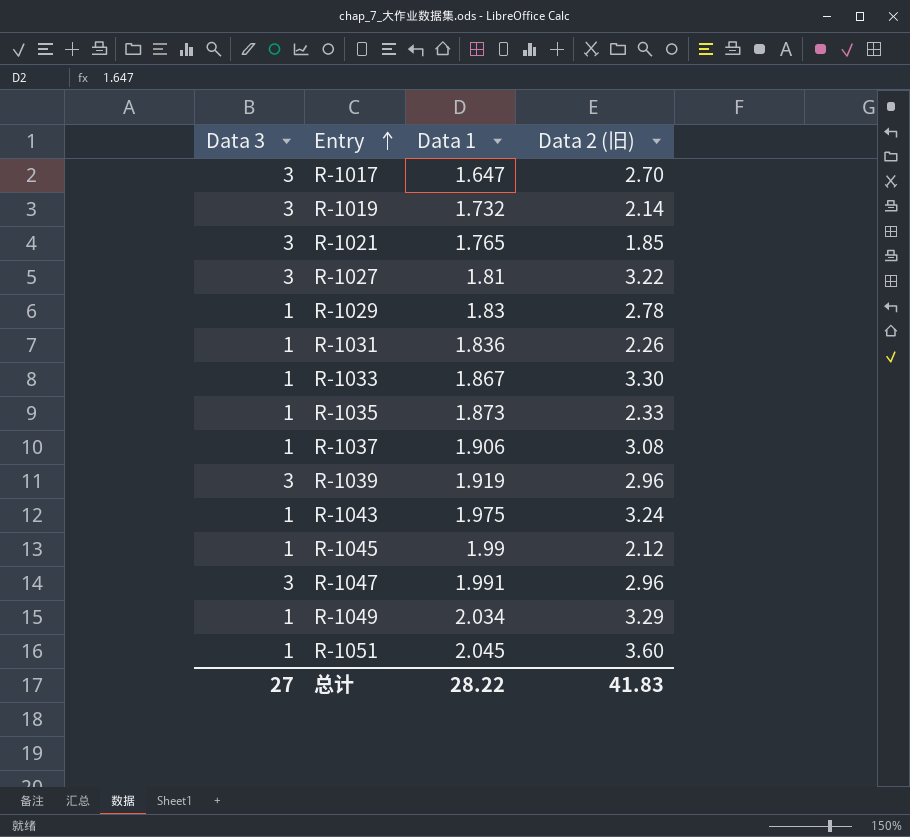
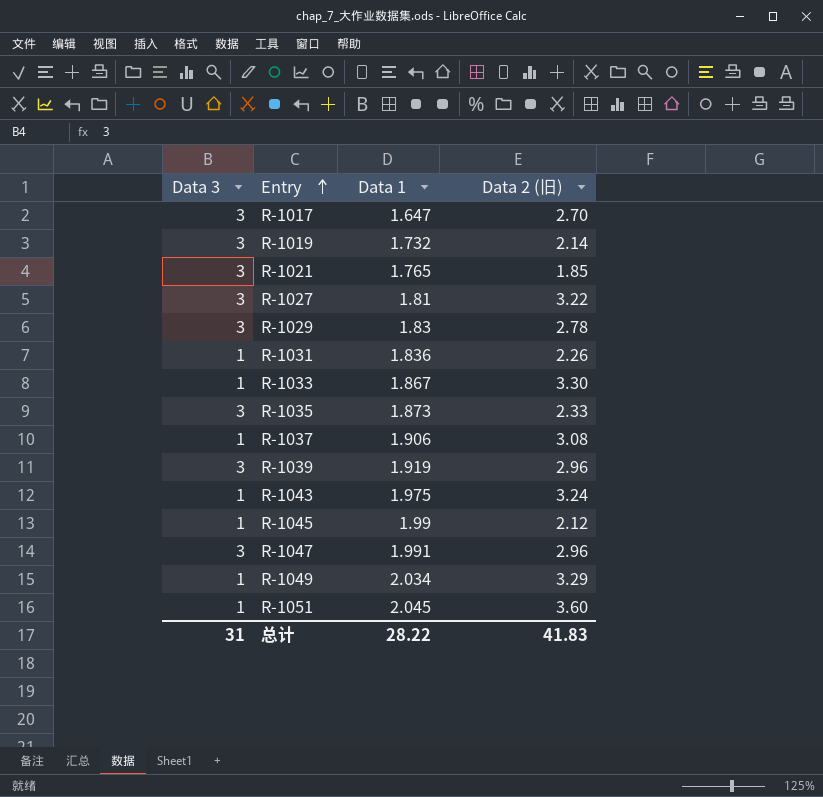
R-1029 | Data 3: 1 -> 3
R-1035 | Data 3: 1 -> 3
总计 | Data 3: 27 -> 31

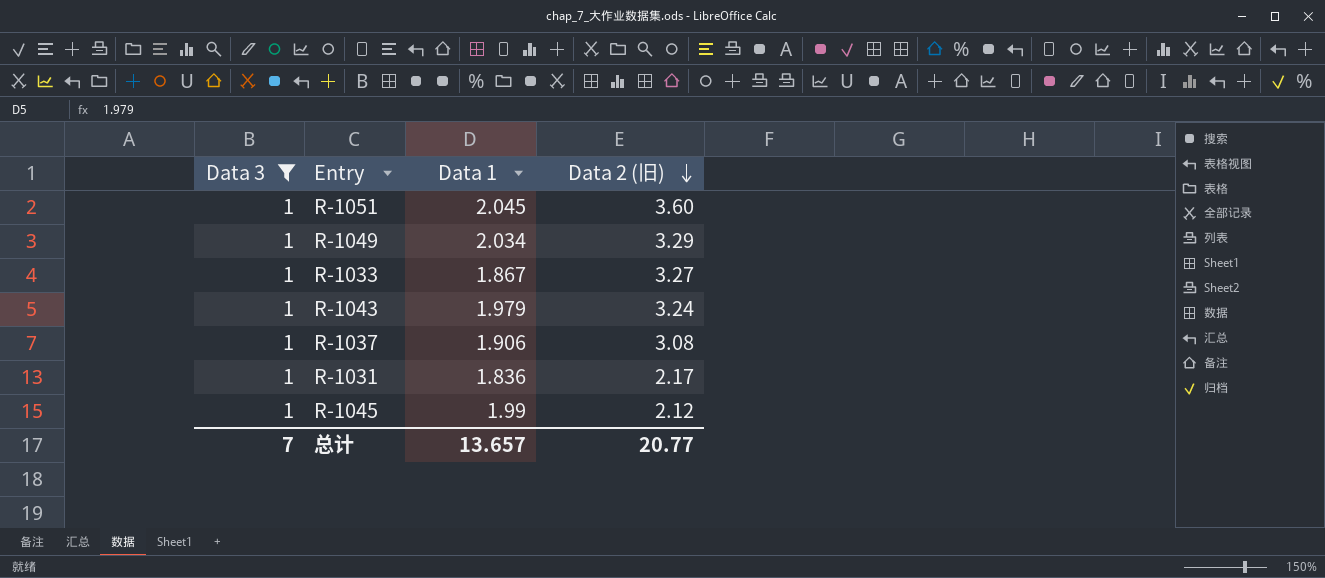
filter: none -> Data 3 = 1
row order: Entry ascending -> Data 2 (旧) descending
R-1033 | Data 2 (旧): 3.30 -> 3.27
R-1043 | Data 1: 1.975 -> 1.979
R-1031 | Data 2 (旧): 2.26 -> 2.17
总计 | Data 3: 31 -> 7
总计 | Data 1: 28.22 -> 13.657
总计 | Data 2 (旧): 41.83 -> 20.77

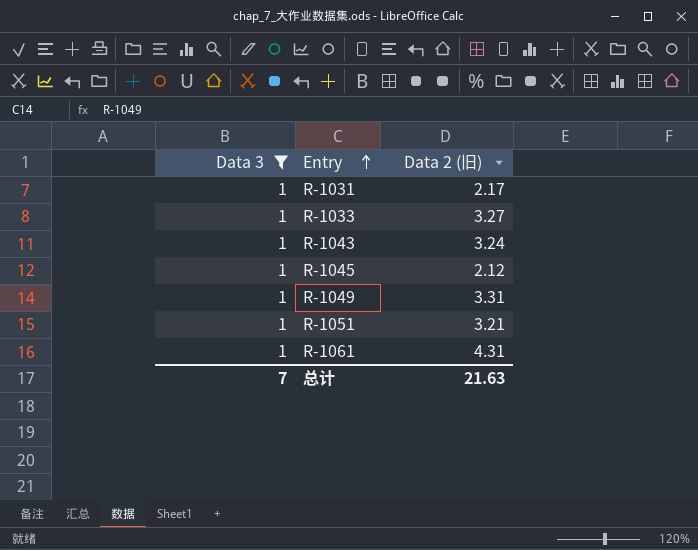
row order: Data 2 (旧) descending -> Entry ascending
column Data 1 | position: 3 -> none
row R-1037: 1 | 1.906 | 3.08 -> none
R-1049 | Data 2 (旧): 3.29 -> 3.31
R-1051 | Data 2 (旧): 3.60 -> 3.21
row R-1061: none -> 1 | 4.31
总计 | Data 2 (旧): 20.77 -> 21.63

